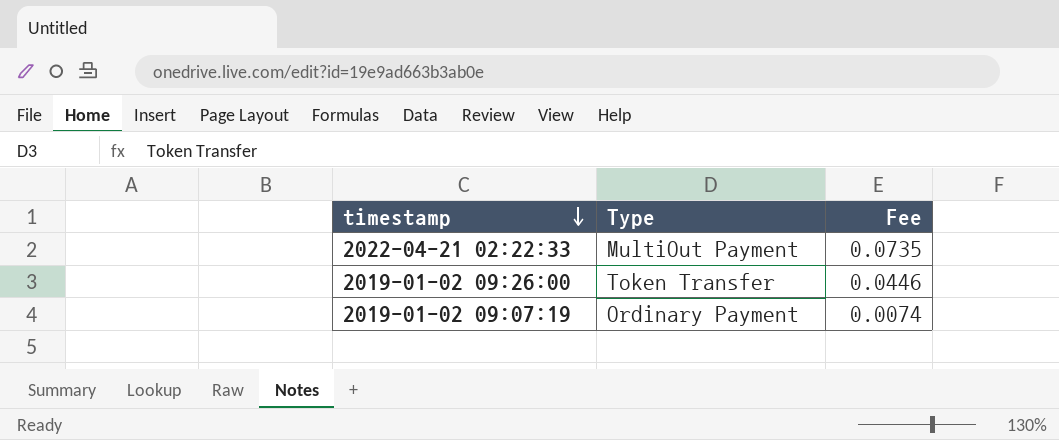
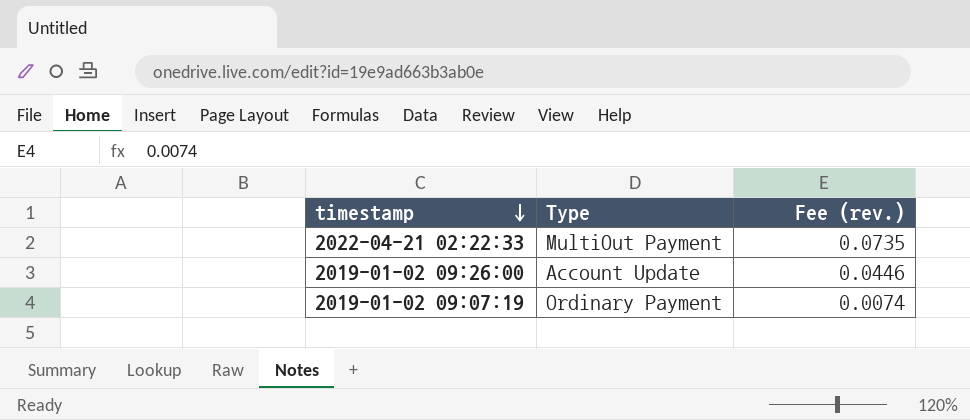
column name: Fee -> Fee (rev.)
2019-01-02 09:26:00 | Type: Token Transfer -> Account Update

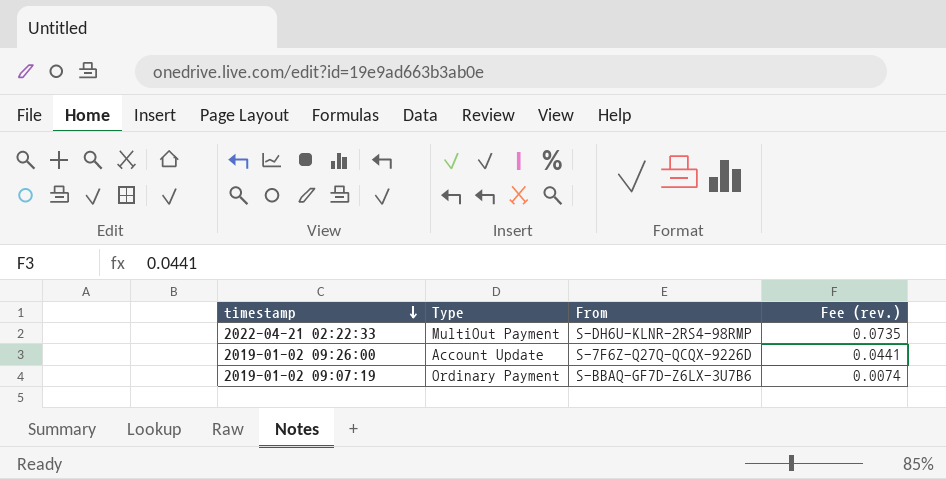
column From | position: none -> 3
2019-01-02 09:26:00 | Fee (rev.): 0.0446 -> 0.0441

